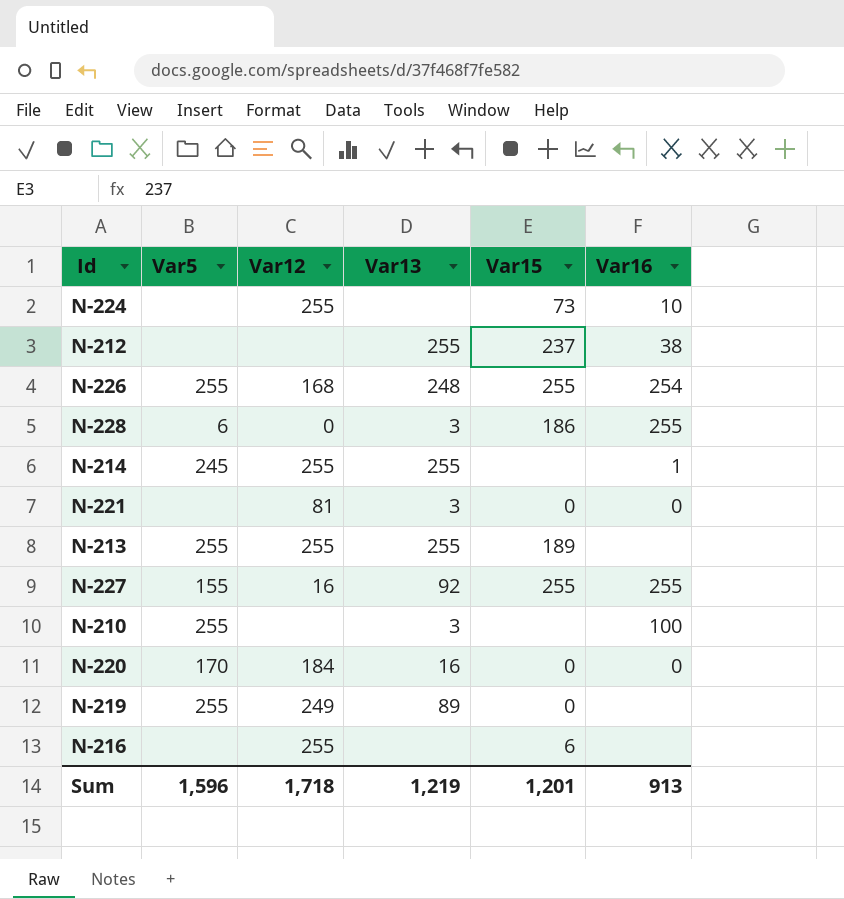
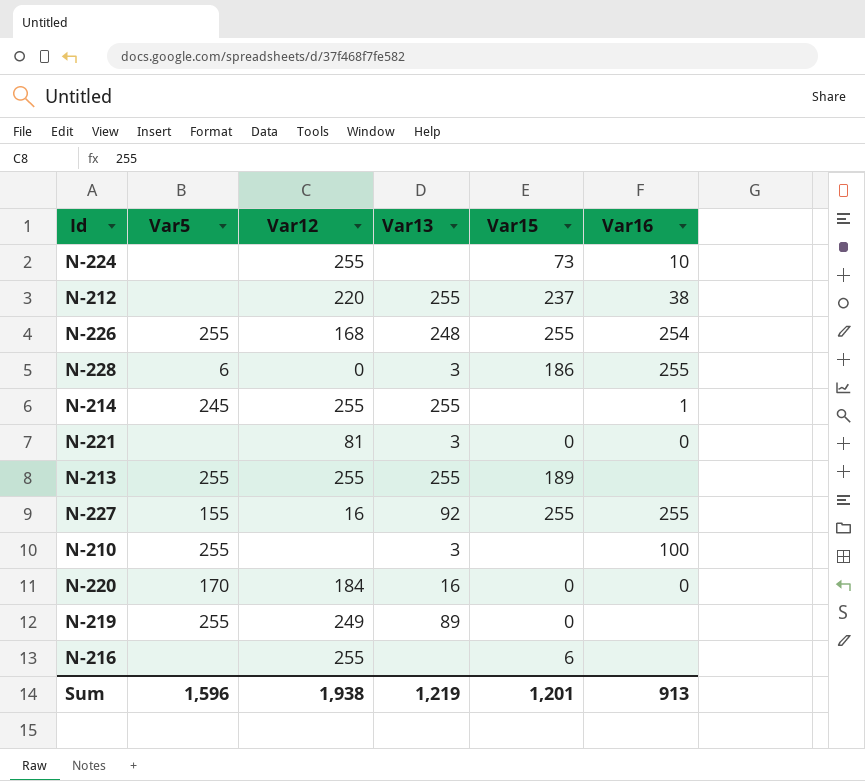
N-212 | Var12: none -> 220
Sum | Var12: 1,718 -> 1,938

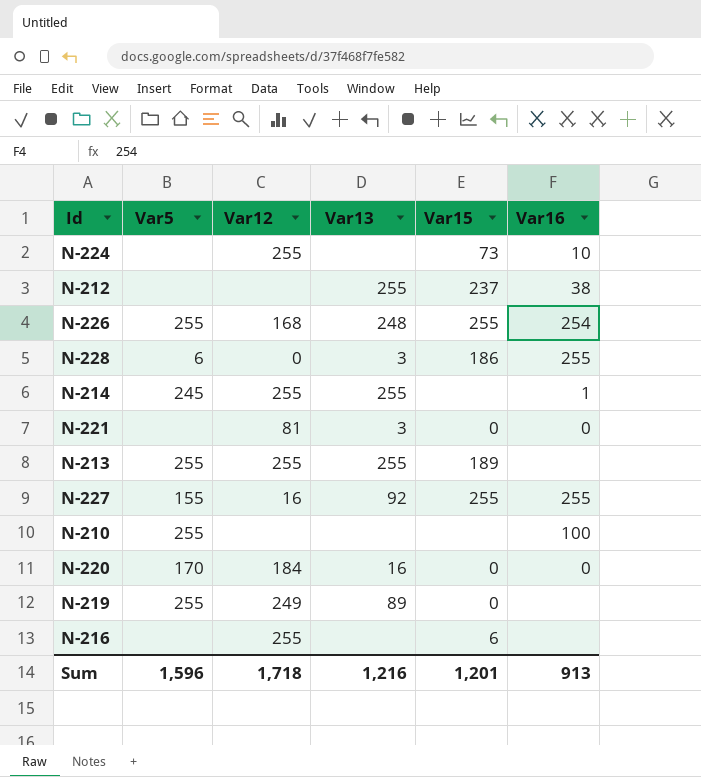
N-212 | Var12: 220 -> none
N-210 | Var13: 3 -> none
Sum | Var12: 1,938 -> 1,718
Sum | Var13: 1,219 -> 1,216

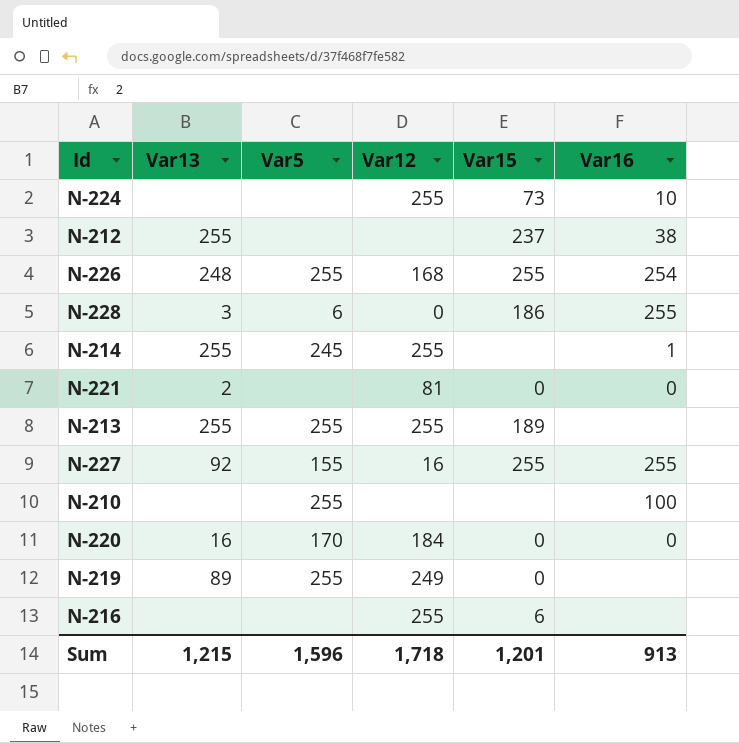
column Var13 | position: 4 -> 2
N-221 | Var13: 3 -> 2
Sum | Var13: 1,216 -> 1,215

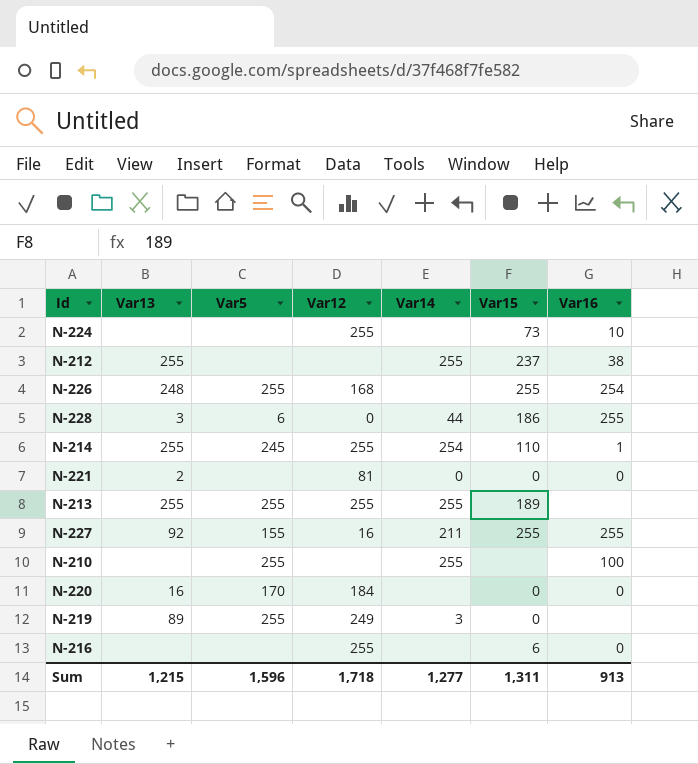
column Var14 | position: none -> 5
N-214 | Var15: none -> 110
N-216 | Var16: none -> 0
Sum | Var15: 1,201 -> 1,311

